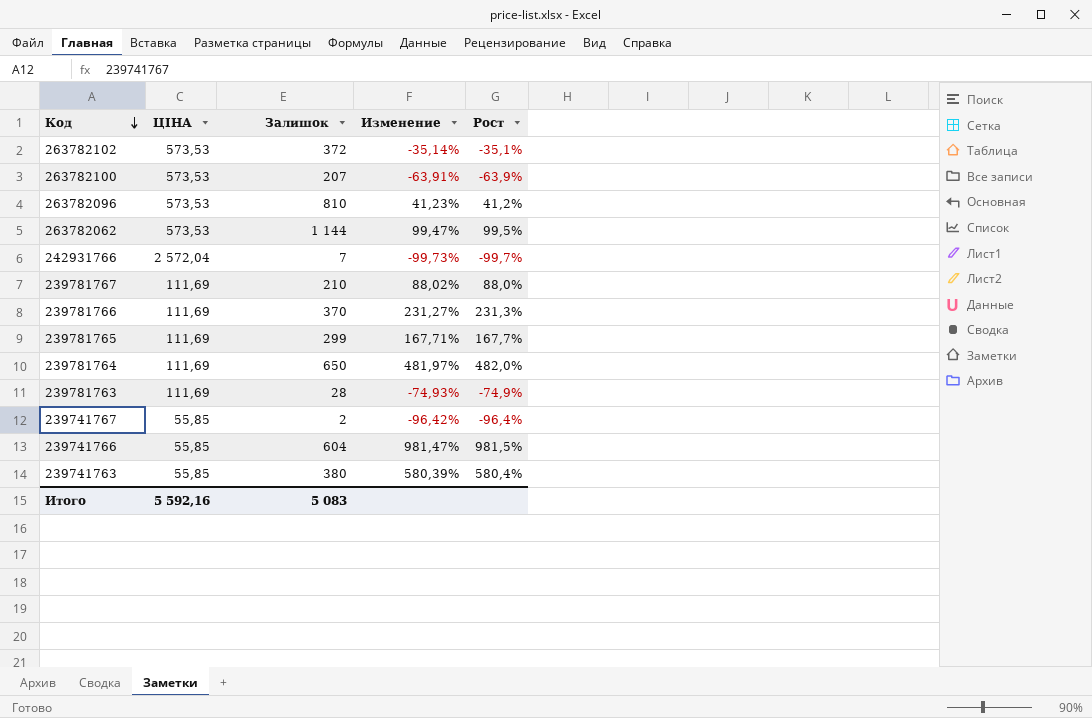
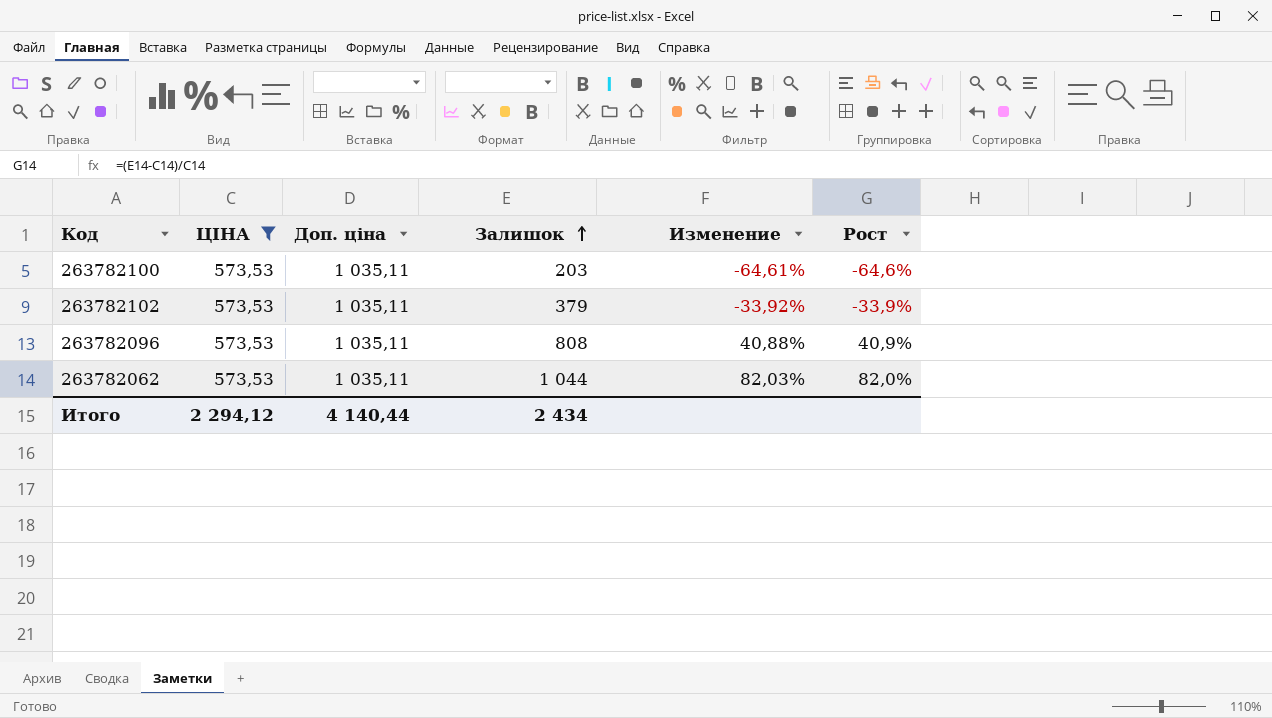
filter: none -> ЦІНА = 573,53
row order: Код descending -> Залишок ascending
column Доп. ціна | position: none -> 3
263782100 | Залишок: 207 -> 203
263782100 | Изменение: -63,91% -> -64,61%
263782100 | Рост: -63,9% -> -64,6%
263782102 | Залишок: 372 -> 379
263782102 | Изменение: -35,14% -> -33,92%
263782102 | Рост: -35,1% -> -33,9%
263782096 | Залишок: 810 -> 808
263782096 | Изменение: 41,23% -> 40,88%
263782096 | Рост: 41,2% -> 40,9%
263782062 | Залишок: 1 144 -> 1 044
263782062 | Изменение: 99,47% -> 82,03%
263782062 | Рост: 99,5% -> 82,0%
Итого | ЦІНА: 5 592,16 -> 2 294,12
Итого | Залишок: 5 083 -> 2 434

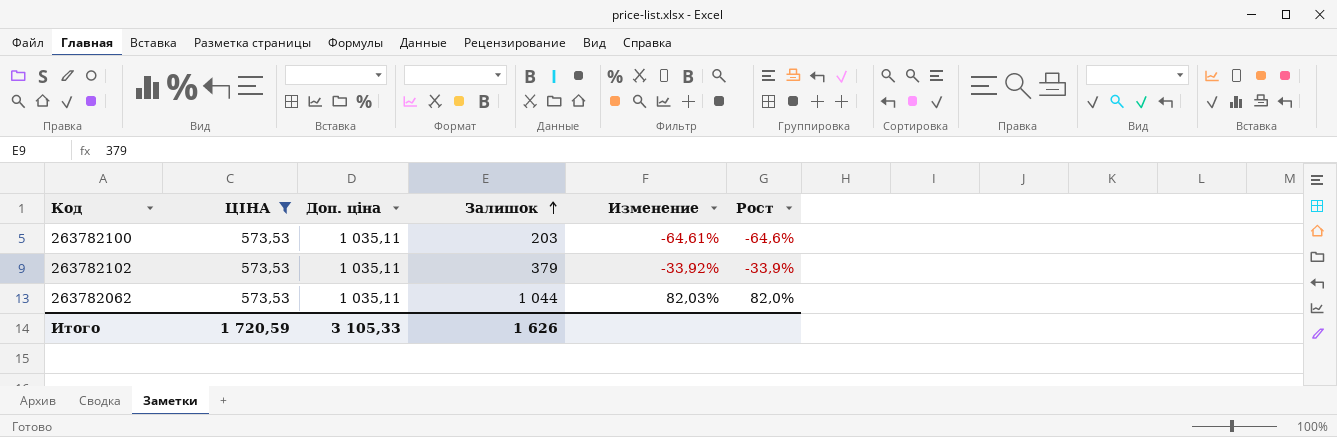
row 263782096: 573,53 | 1 035,11 | 808 | 40,88% | 40,9% -> none
Итого | ЦІНА: 2 294,12 -> 1 720,59
Итого | Доп. ціна: 4 140,44 -> 3 105,33
Итого | Залишок: 2 434 -> 1 626

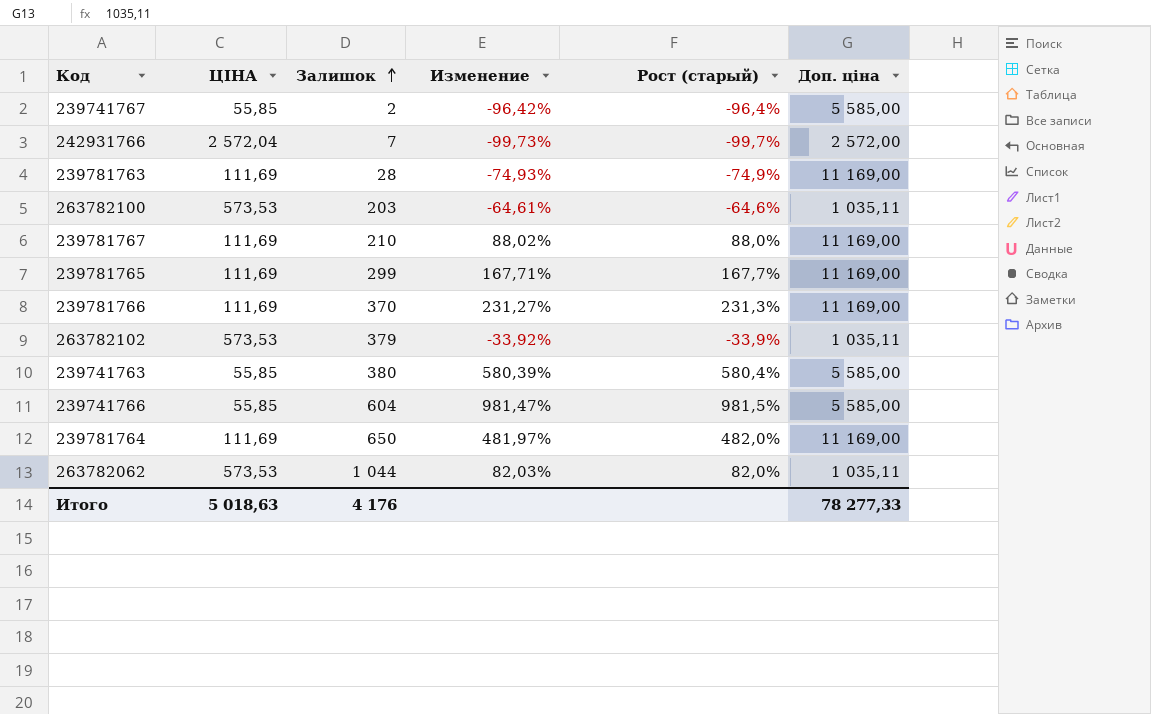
filter: ЦІНА = 573,53 -> none
column name: Рост -> Рост (старый)
column Доп. ціна | position: 3 -> 6
Итого | ЦІНА: 1 720,59 -> 5 018,63
Итого | Залишок: 1 626 -> 4 176
Итого | Доп. ціна: 3 105,33 -> 78 277,33

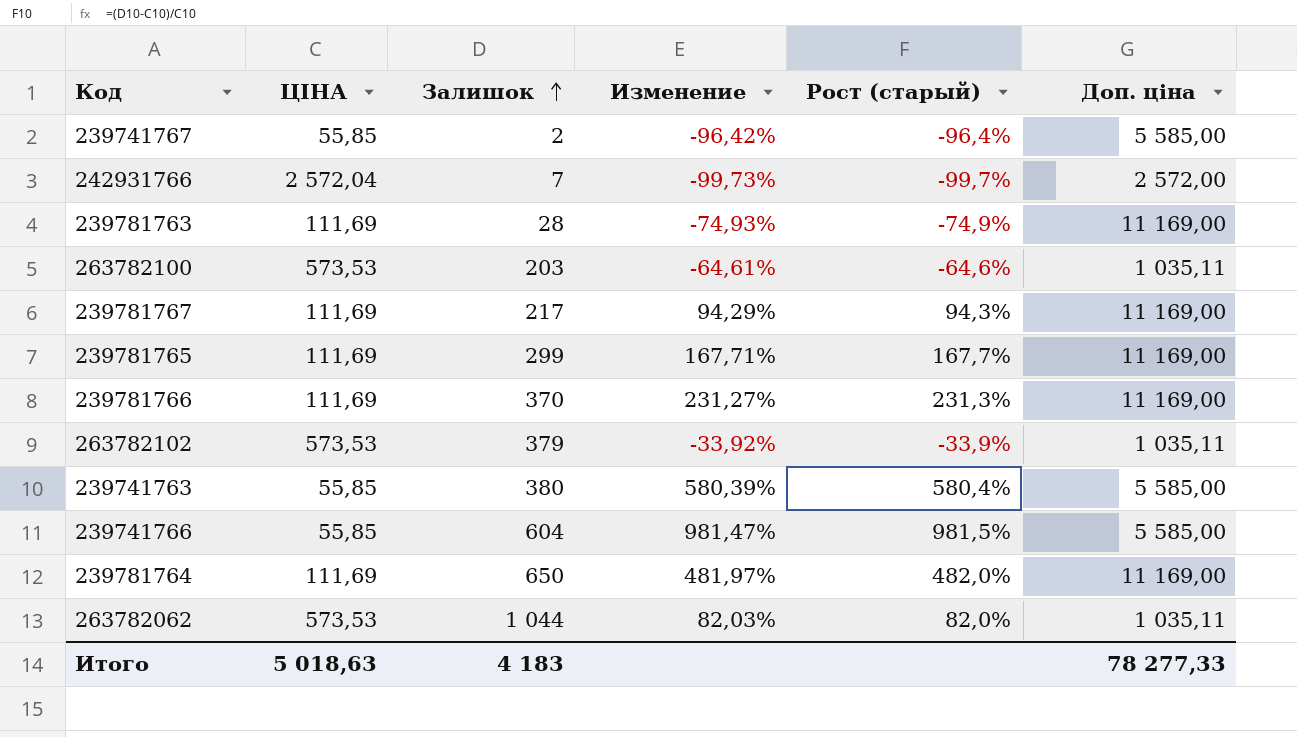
239781767 | Залишок: 210 -> 217
239781767 | Изменение: 88,02% -> 94,29%
239781767 | Рост (старый): 88,0% -> 94,3%
Итого | Залишок: 4 176 -> 4 183

